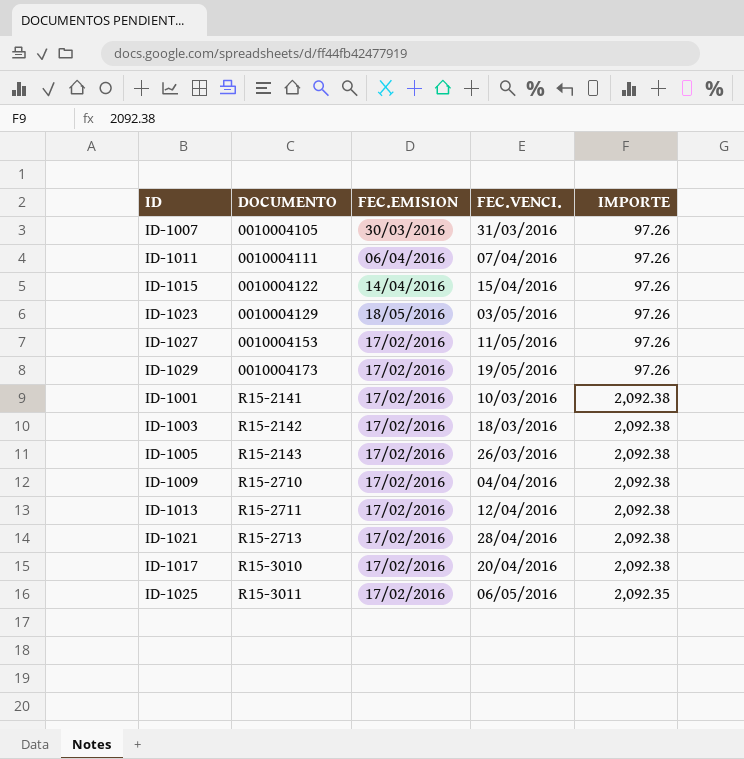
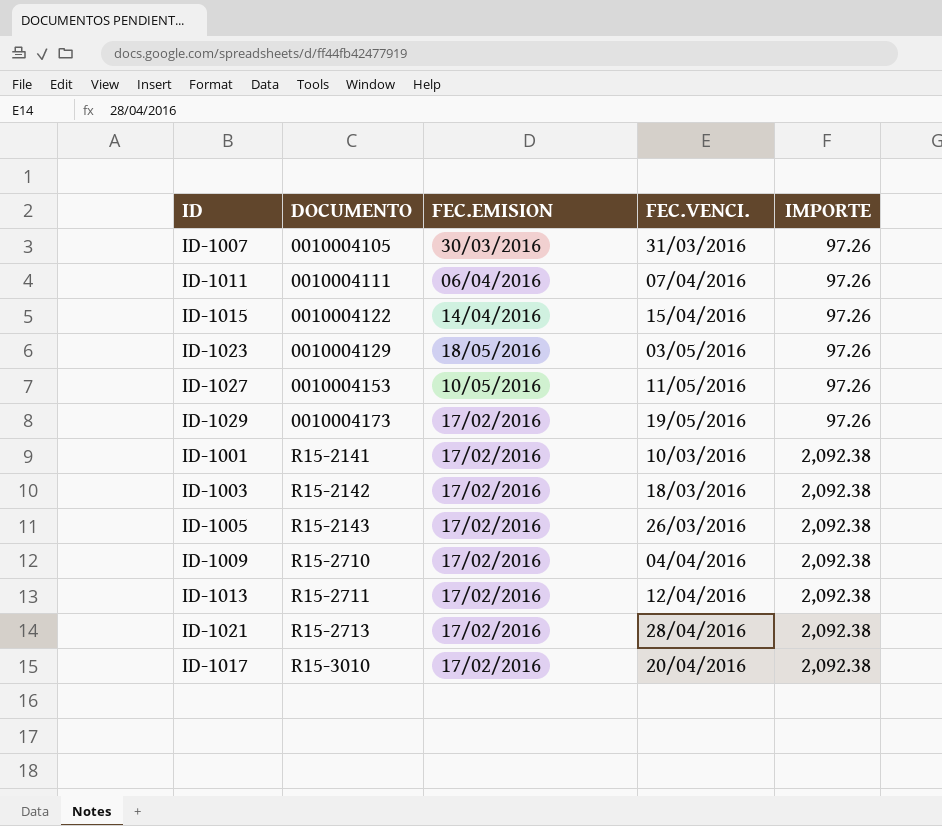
row ID-1025: R15-3011 | 17/02/2016 | 06/05/2016 | 2,092.35 -> none
ID-1027 | FEC.EMISION: 17/02/2016 -> 10/05/2016

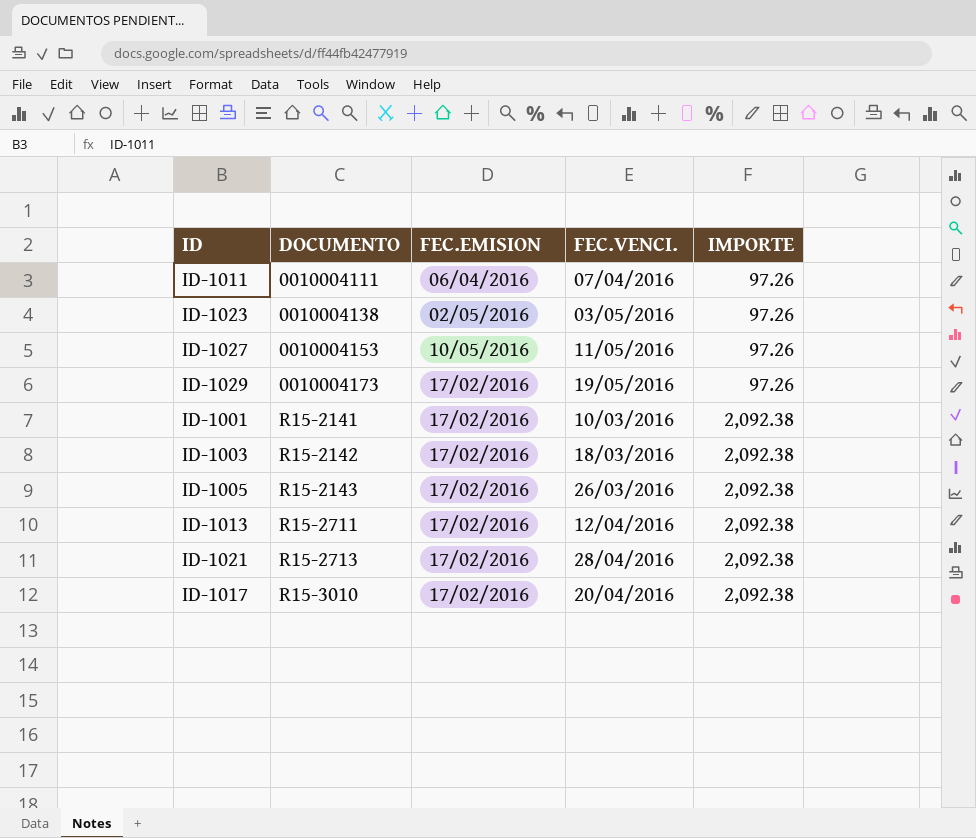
row ID-1007: 0010004105 | 30/03/2016 | 31/03/2016 | 97.26 -> none
row ID-1015: 0010004122 | 14/04/2016 | 15/04/2016 | 97.26 -> none
row ID-1009: R15-2710 | 17/02/2016 | 04/04/2016 | 2,092.38 -> none
ID-1023 | DOCUMENTO: 0010004129 -> 0010004138
ID-1023 | FEC.EMISION: 18/05/2016 -> 02/05/2016

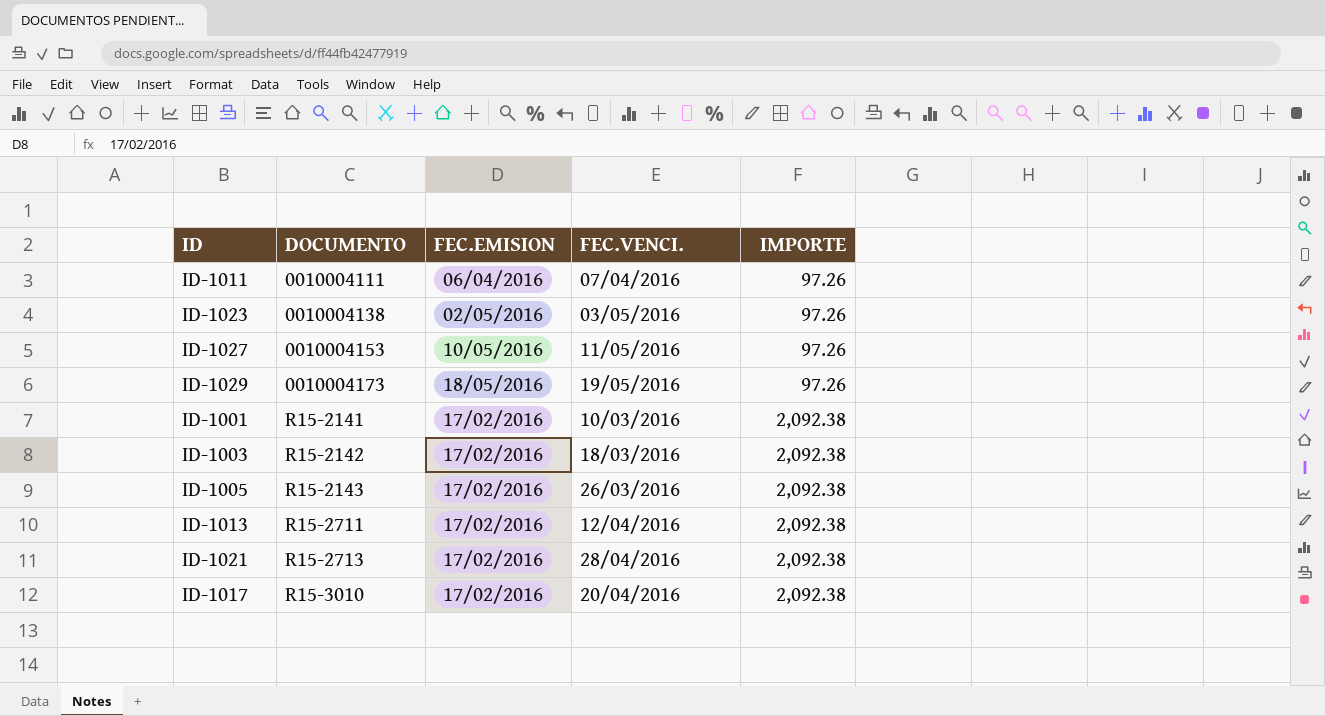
ID-1029 | FEC.EMISION: 17/02/2016 -> 18/05/2016

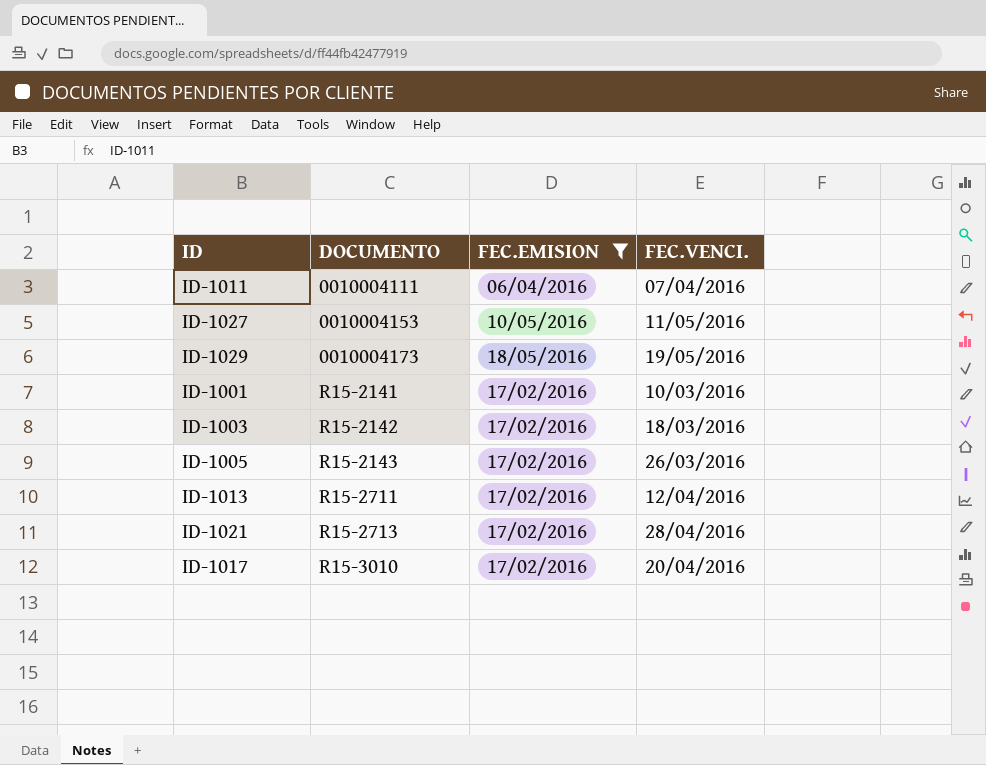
filter: none -> FEC.EMISION != 02/05/2016
column IMPORTE | position: 5 -> none

